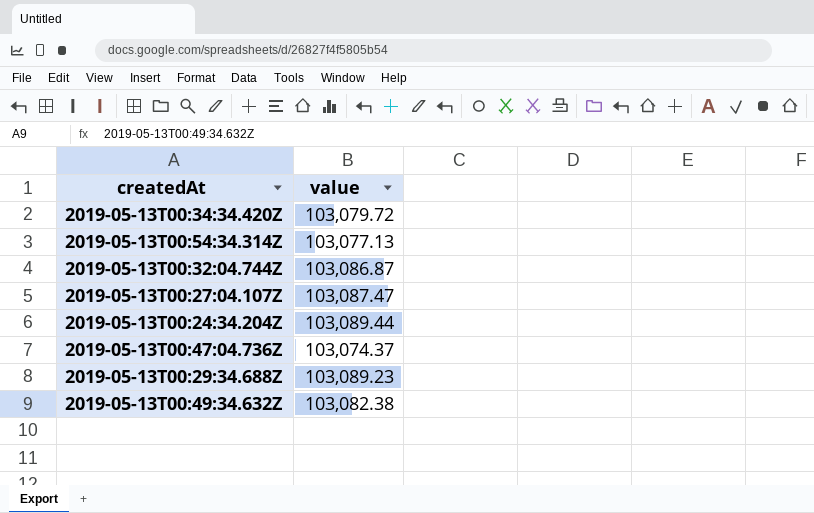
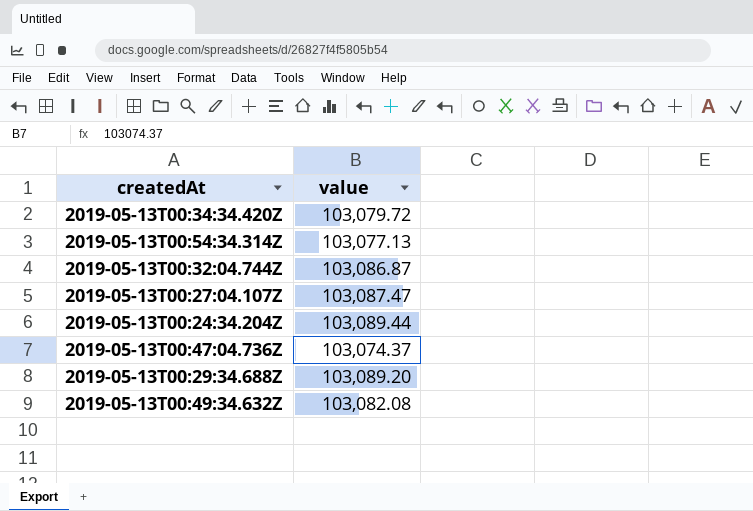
2019-05-13T00:29:34.688Z | value: 103,089.23 -> 103,089.20
2019-05-13T00:49:34.632Z | value: 103,082.38 -> 103,082.08

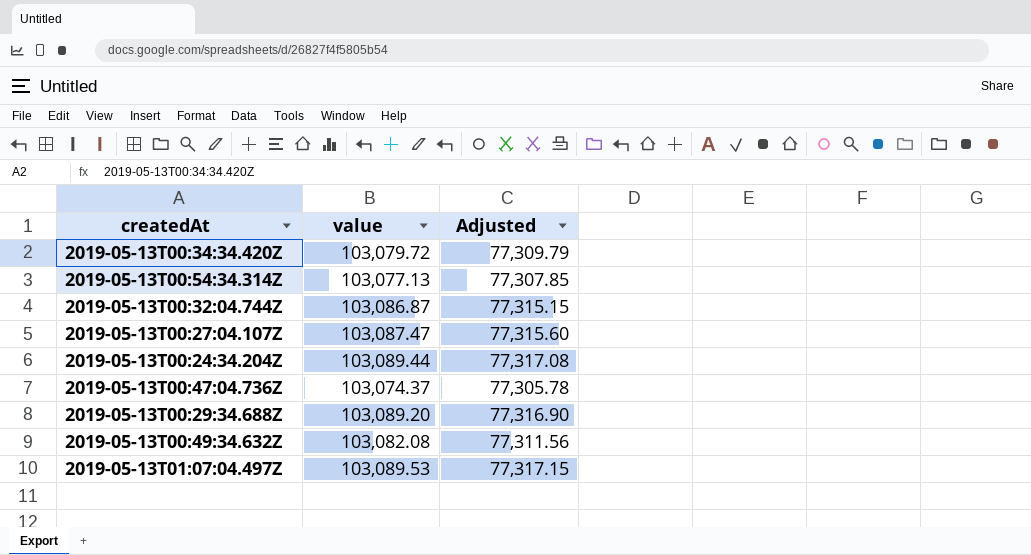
column Adjusted | formula: none -> [value] * 0.75
row 2019-05-13T01:07:04.497Z: none -> 103,089.53 | 77,317.15

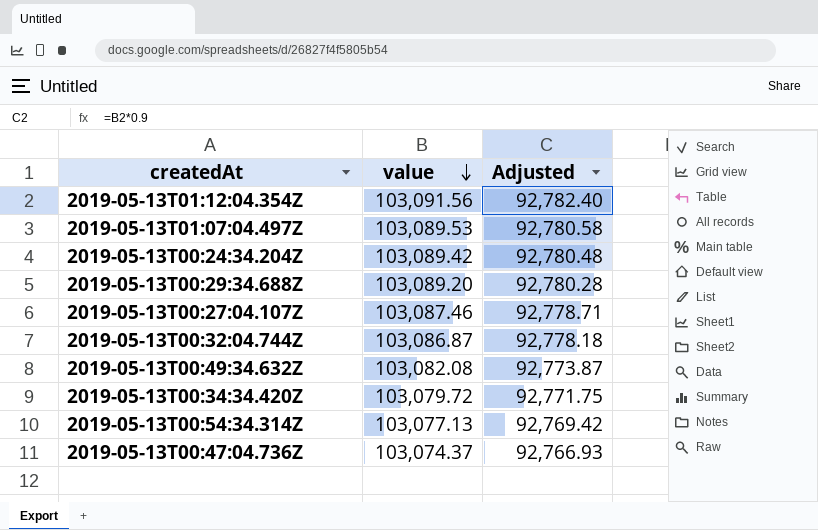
row order: none -> value descending
column Adjusted | formula: [value] * 0.75 -> [value] * 0.9
row 2019-05-13T01:12:04.354Z: none -> 103,091.56 | 92,782.40
2019-05-13T00:24:34.204Z | value: 103,089.44 -> 103,089.42
2019-05-13T00:27:04.107Z | value: 103,087.47 -> 103,087.46

